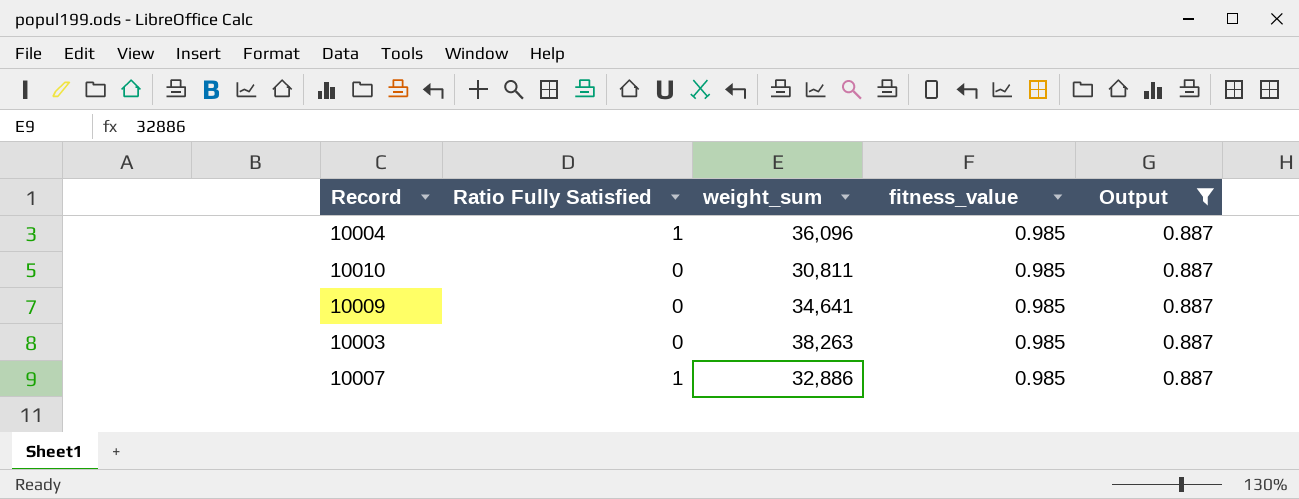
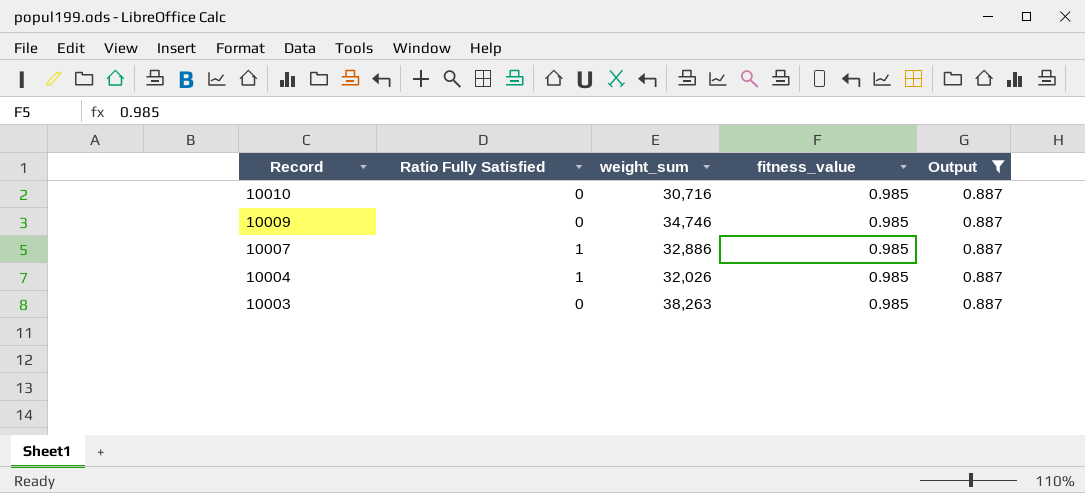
row order: none -> Record descending
10010 | weight_sum: 30,811 -> 30,716
10009 | weight_sum: 34,641 -> 34,746
10004 | weight_sum: 36,096 -> 32,026

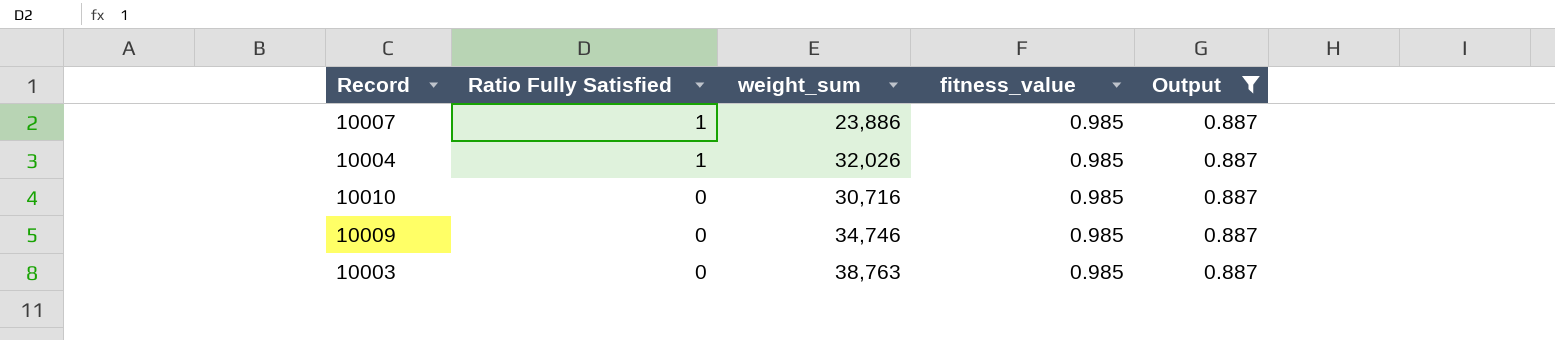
row order: Record descending -> Ratio Fully Satisfied descending
10007 | weight_sum: 32,886 -> 23,886
10003 | weight_sum: 38,263 -> 38,763

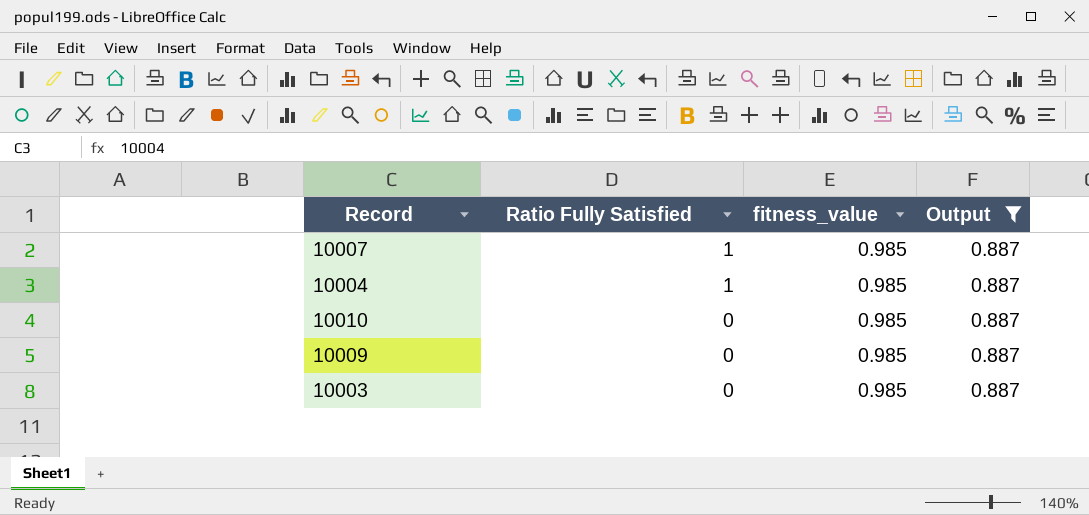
column weight_sum | position: 3 -> none

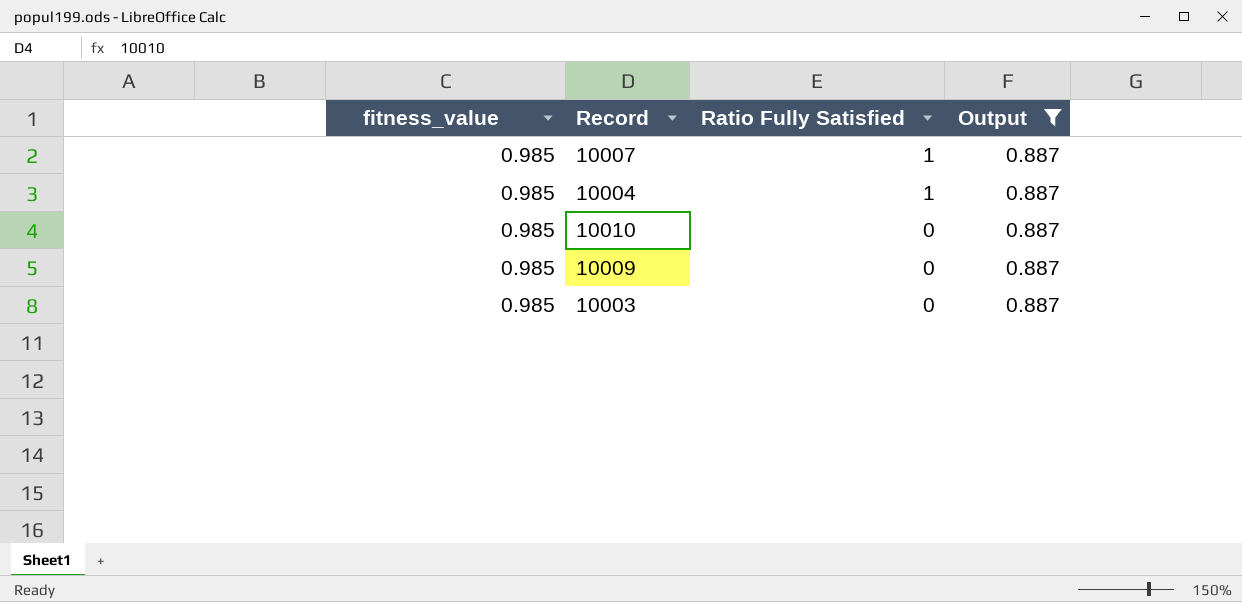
column fitness_value | position: 3 -> 1

